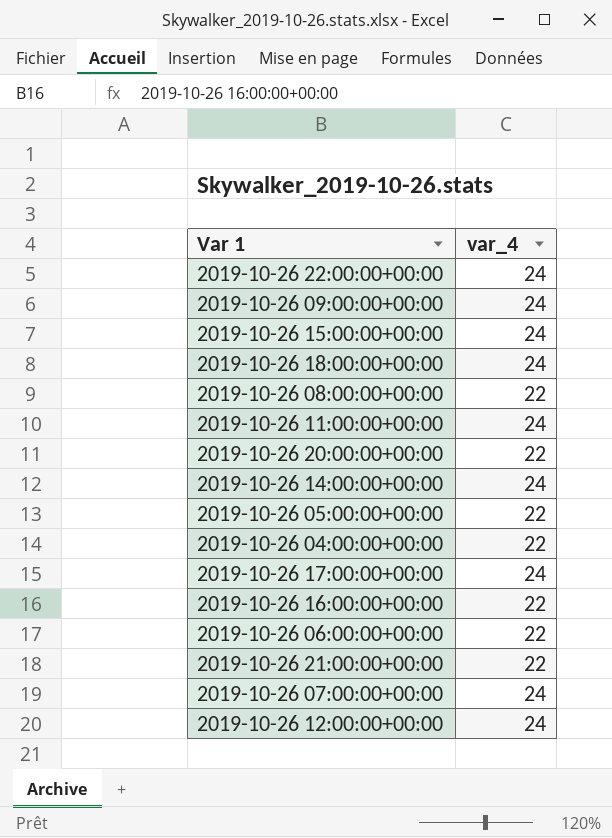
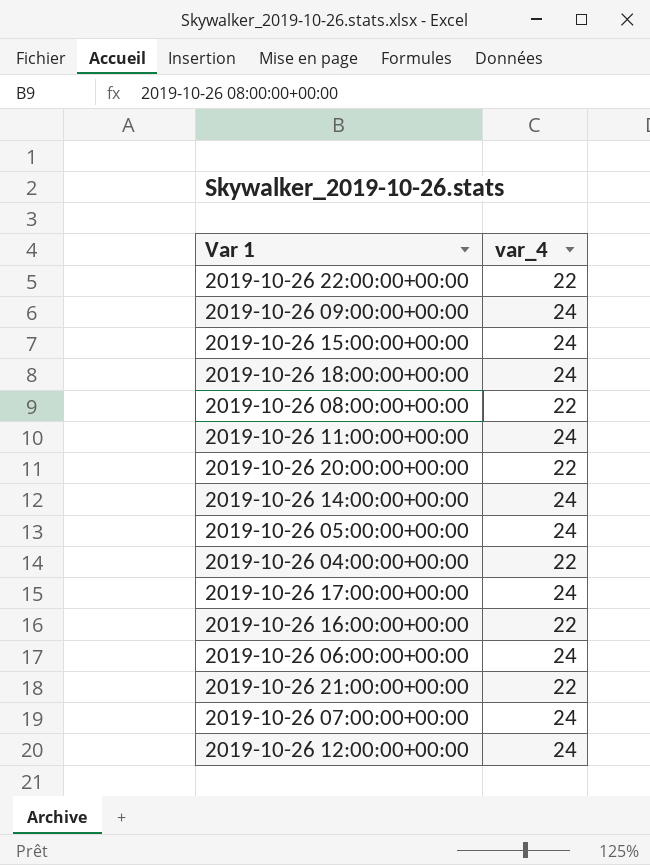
2019-10-26 22:00:00+00:00 | var_4: 24 -> 22
2019-10-26 05:00:00+00:00 | var_4: 22 -> 24
2019-10-26 06:00:00+00:00 | var_4: 22 -> 24

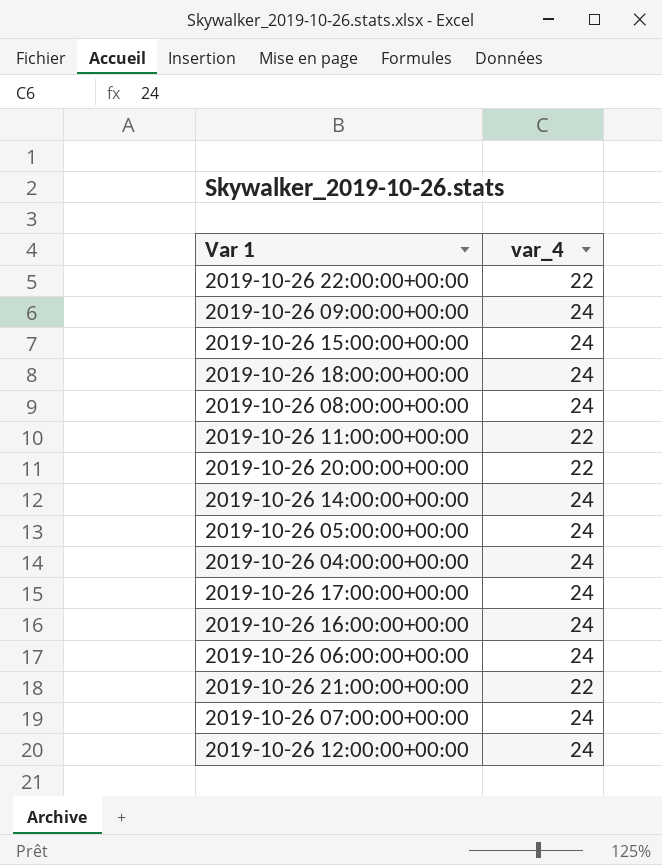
2019-10-26 08:00:00+00:00 | var_4: 22 -> 24
2019-10-26 11:00:00+00:00 | var_4: 24 -> 22
2019-10-26 04:00:00+00:00 | var_4: 22 -> 24
2019-10-26 16:00:00+00:00 | var_4: 22 -> 24

